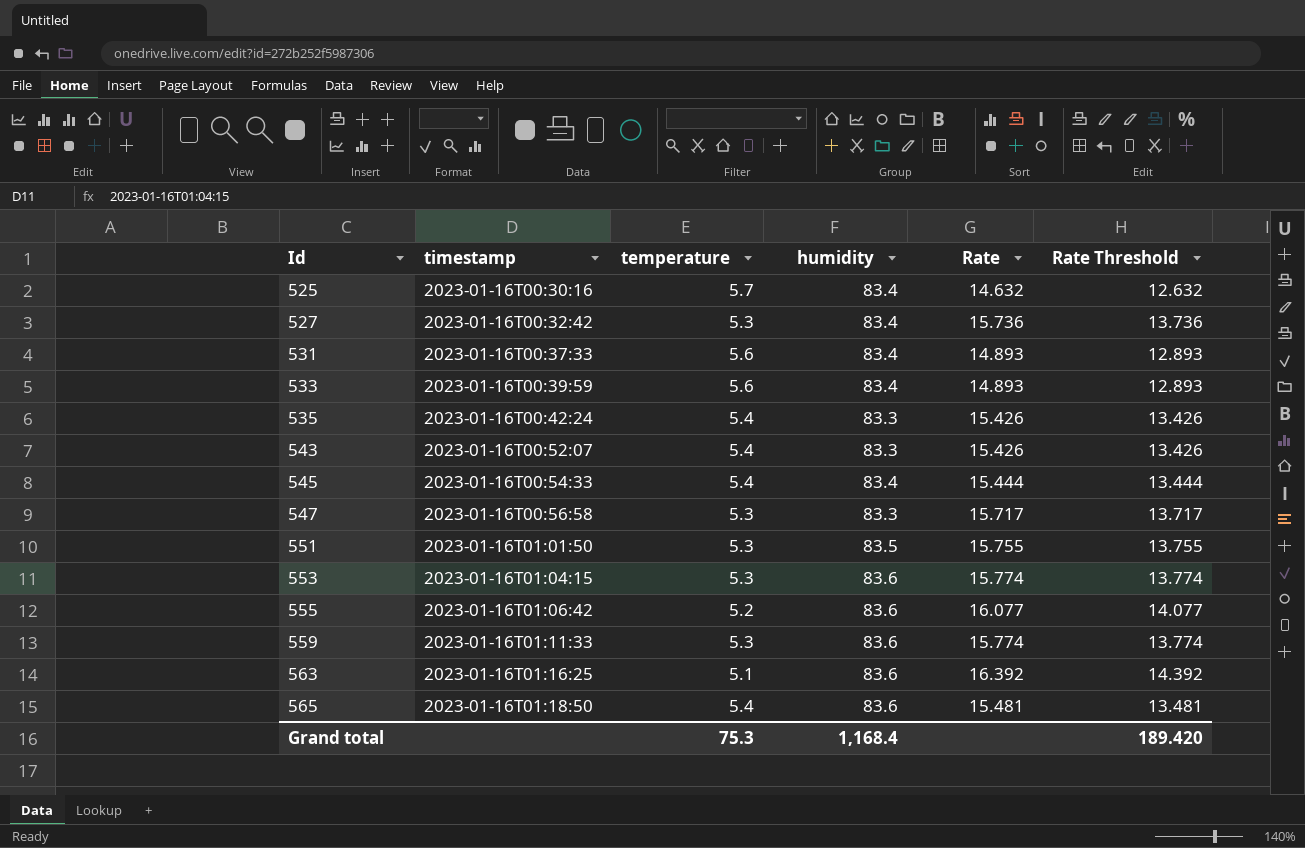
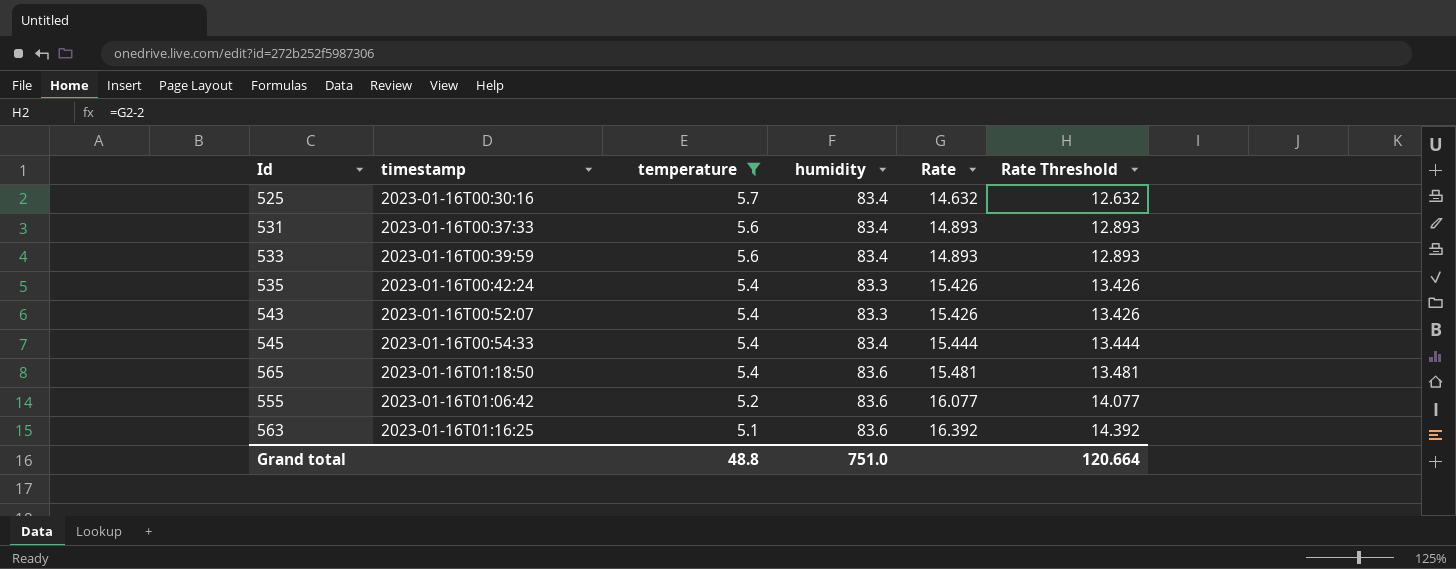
filter: none -> temperature != 5.3
row order: Id ascending -> temperature descending
Grand total | temperature: 75.3 -> 48.8
Grand total | humidity: 1,168.4 -> 751.0
Grand total | Rate Threshold: 189.420 -> 120.664

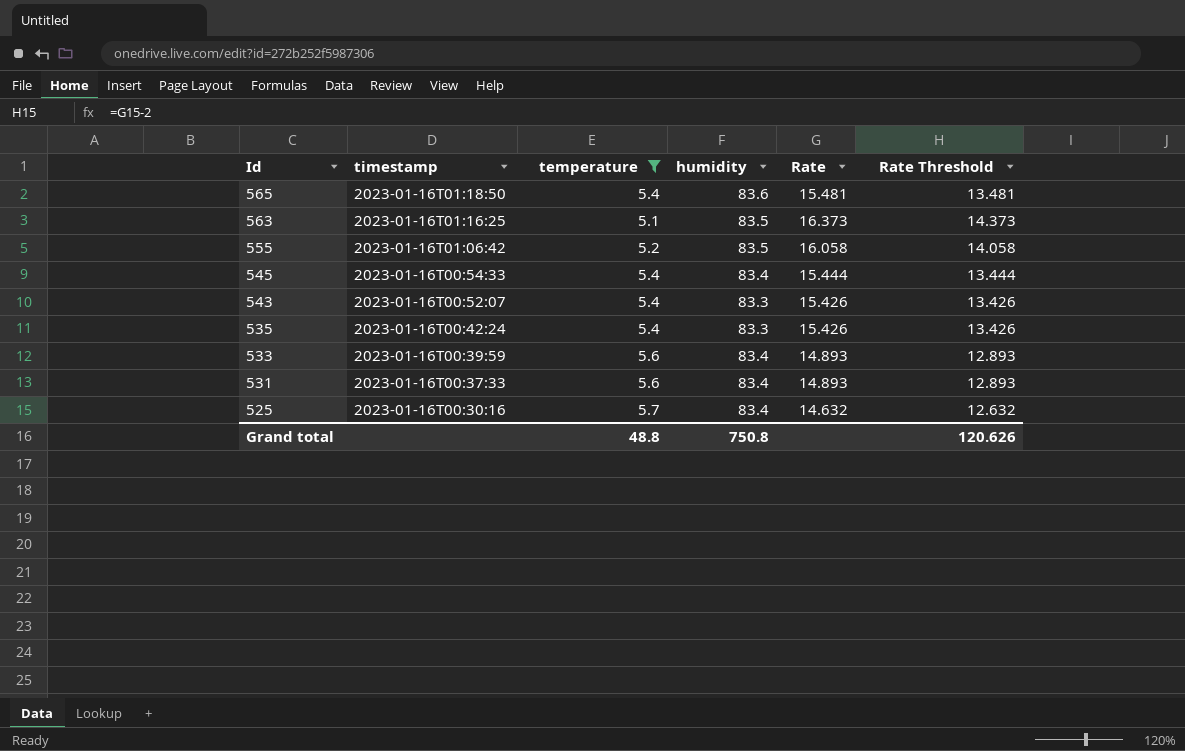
row order: temperature descending -> Id descending
563 | humidity: 83.6 -> 83.5
563 | Rate: 16.392 -> 16.373
563 | Rate Threshold: 14.392 -> 14.373
555 | humidity: 83.6 -> 83.5
555 | Rate: 16.077 -> 16.058
555 | Rate Threshold: 14.077 -> 14.058
Grand total | humidity: 751.0 -> 750.8
Grand total | Rate Threshold: 120.664 -> 120.626

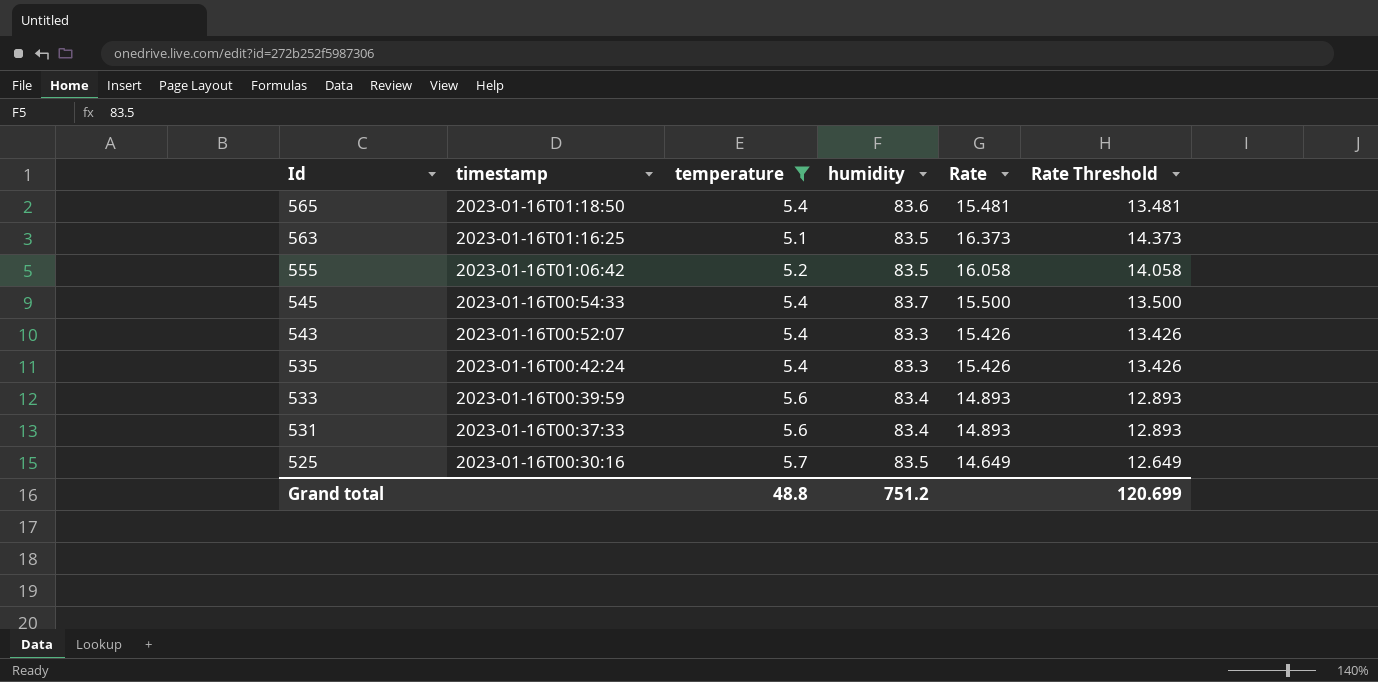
545 | humidity: 83.4 -> 83.7
545 | Rate: 15.444 -> 15.500
545 | Rate Threshold: 13.444 -> 13.500
525 | humidity: 83.4 -> 83.5
525 | Rate: 14.632 -> 14.649
525 | Rate Threshold: 12.632 -> 12.649
Grand total | humidity: 750.8 -> 751.2
Grand total | Rate Threshold: 120.626 -> 120.699

